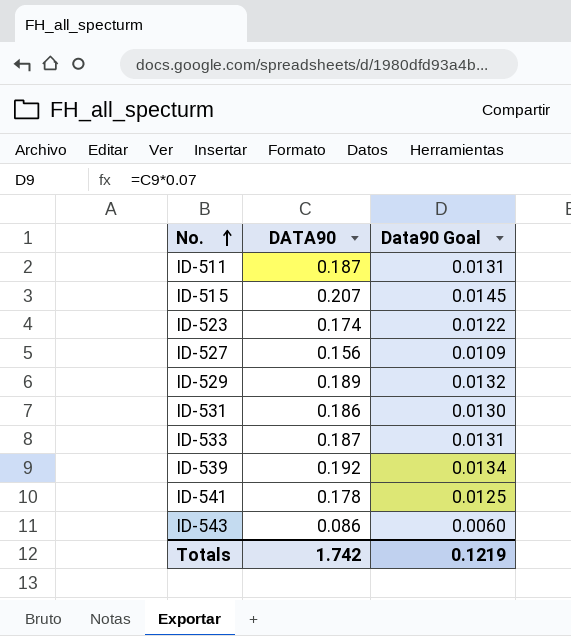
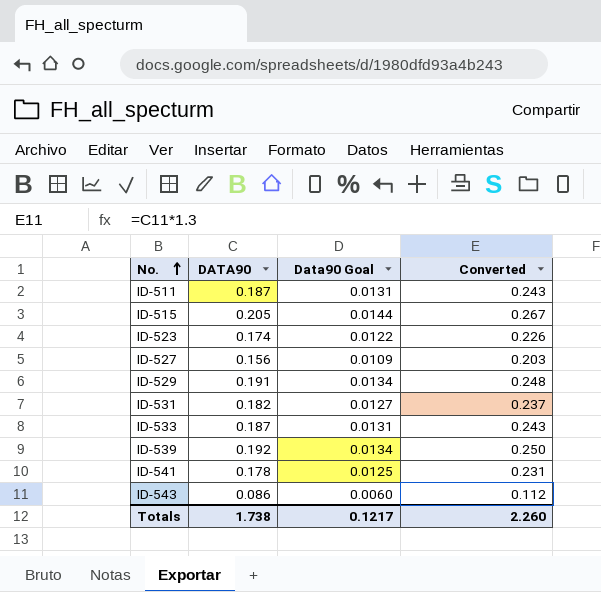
column Converted | formula: none -> [DATA90] * 1.3
ID-515 | DATA90: 0.207 -> 0.205
ID-515 | Data90 Goal: 0.0145 -> 0.0144
ID-529 | DATA90: 0.189 -> 0.191
ID-529 | Data90 Goal: 0.0132 -> 0.0134
ID-531 | DATA90: 0.186 -> 0.182
ID-531 | Data90 Goal: 0.0130 -> 0.0127
Totals | DATA90: 1.742 -> 1.738
Totals | Data90 Goal: 0.1219 -> 0.1217

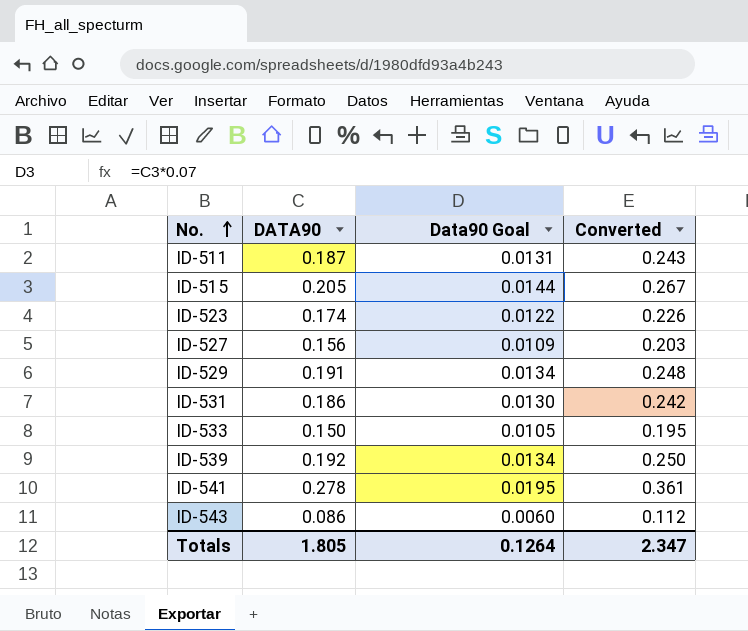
ID-531 | DATA90: 0.182 -> 0.186
ID-531 | Data90 Goal: 0.0127 -> 0.0130
ID-531 | Converted: 0.237 -> 0.242
ID-533 | DATA90: 0.187 -> 0.150
ID-533 | Data90 Goal: 0.0131 -> 0.0105
ID-533 | Converted: 0.243 -> 0.195
ID-541 | DATA90: 0.178 -> 0.278
ID-541 | Data90 Goal: 0.0125 -> 0.0195
ID-541 | Converted: 0.231 -> 0.361
Totals | DATA90: 1.738 -> 1.805
Totals | Data90 Goal: 0.1217 -> 0.1264
Totals | Converted: 2.260 -> 2.347

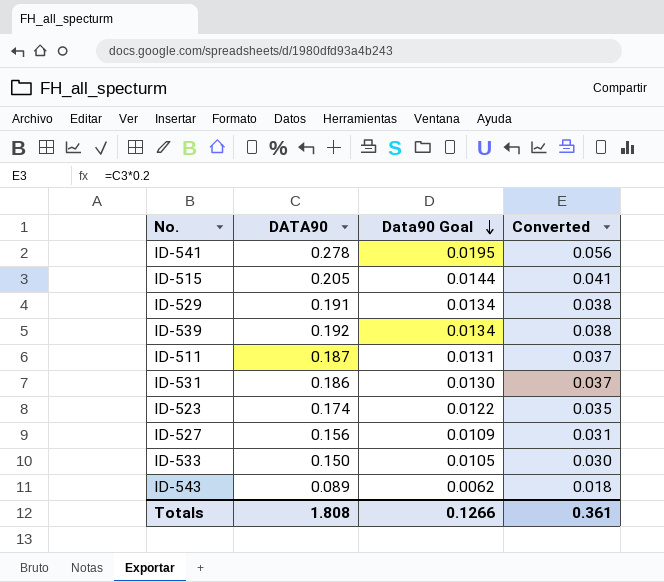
row order: No. ascending -> Data90 Goal descending
column Converted | formula: [DATA90] * 1.3 -> [DATA90] * 0.2
ID-543 | DATA90: 0.086 -> 0.089
ID-543 | Data90 Goal: 0.0060 -> 0.0062
Totals | DATA90: 1.805 -> 1.808
Totals | Data90 Goal: 0.1264 -> 0.1266
Totals | Converted: 2.347 -> 0.361

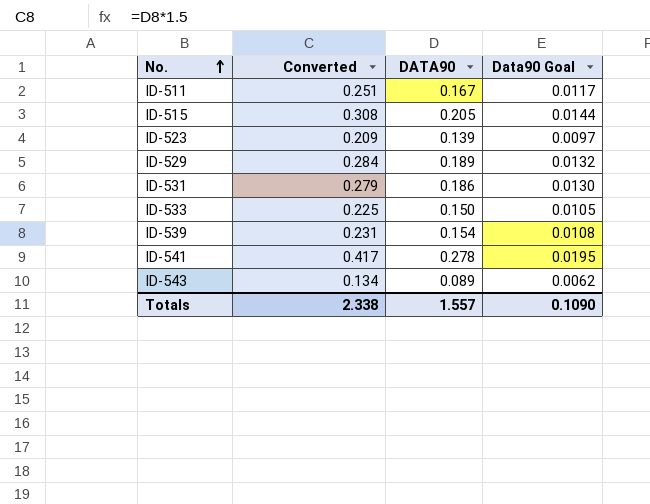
row order: Data90 Goal descending -> No. ascending
column Converted | formula: [DATA90] * 0.2 -> [DATA90] * 1.5
column Converted | position: 4 -> 2
row ID-527: 0.156 | 0.0109 | 0.031 -> none
ID-511 | DATA90: 0.187 -> 0.167
ID-511 | Data90 Goal: 0.0131 -> 0.0117
ID-523 | DATA90: 0.174 -> 0.139
ID-523 | Data90 Goal: 0.0122 -> 0.0097
ID-529 | DATA90: 0.191 -> 0.189
ID-529 | Data90 Goal: 0.0134 -> 0.0132
ID-539 | DATA90: 0.192 -> 0.154
ID-539 | Data90 Goal: 0.0134 -> 0.0108
Totals | Converted: 0.361 -> 2.338
Totals | DATA90: 1.808 -> 1.557
Totals | Data90 Goal: 0.1266 -> 0.1090

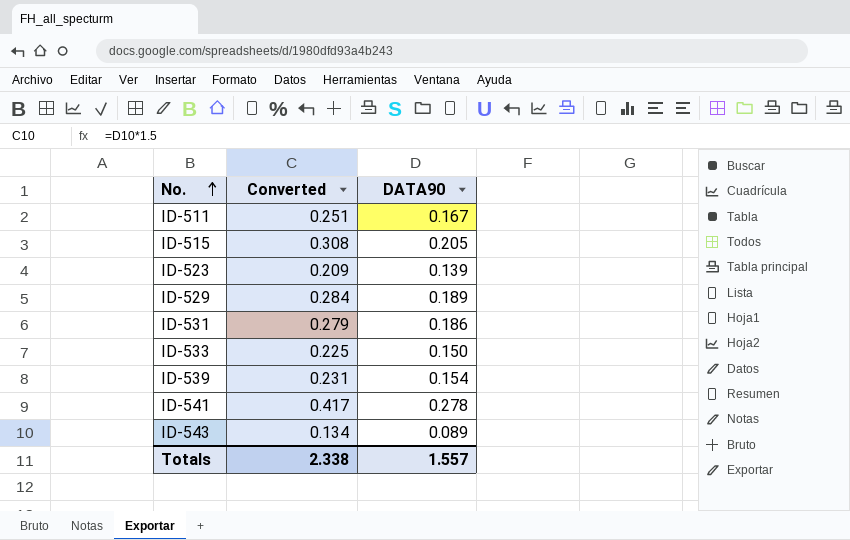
column Data90 Goal | formula: [DATA90] * 0.07 -> none

